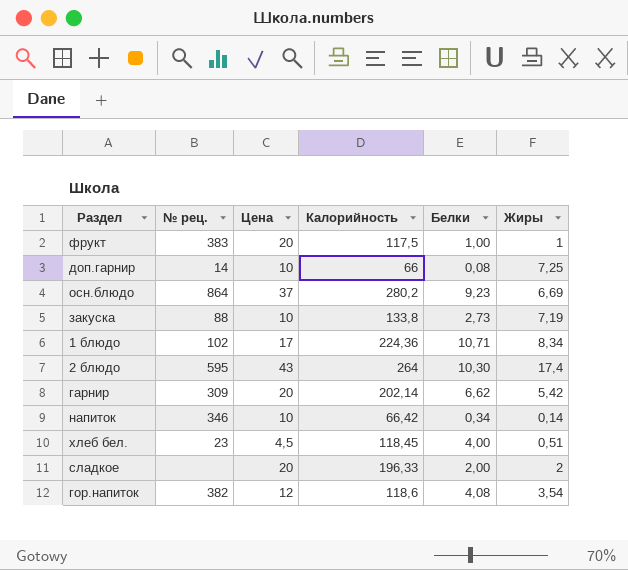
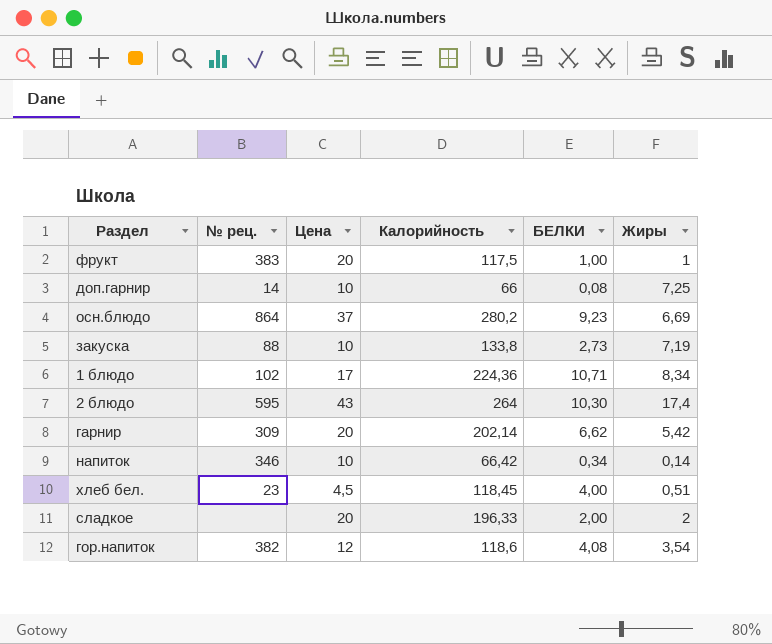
column name: Белки -> БЕЛКИ

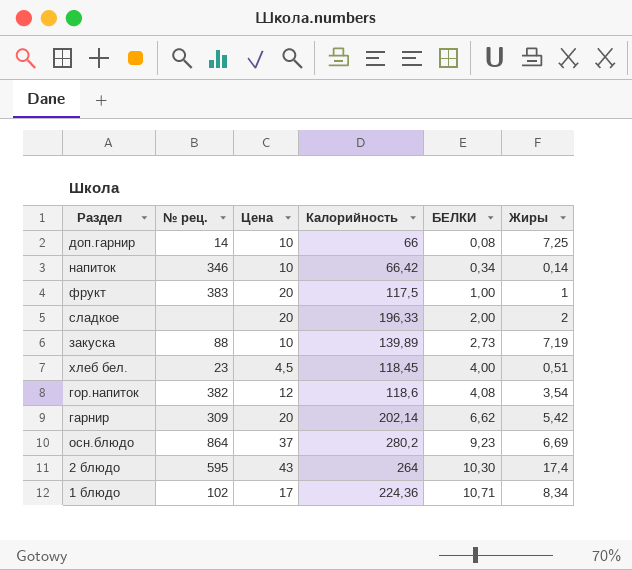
row order: none -> БЕЛКИ ascending
закуска | Калорийность: 133,8 -> 139,89

